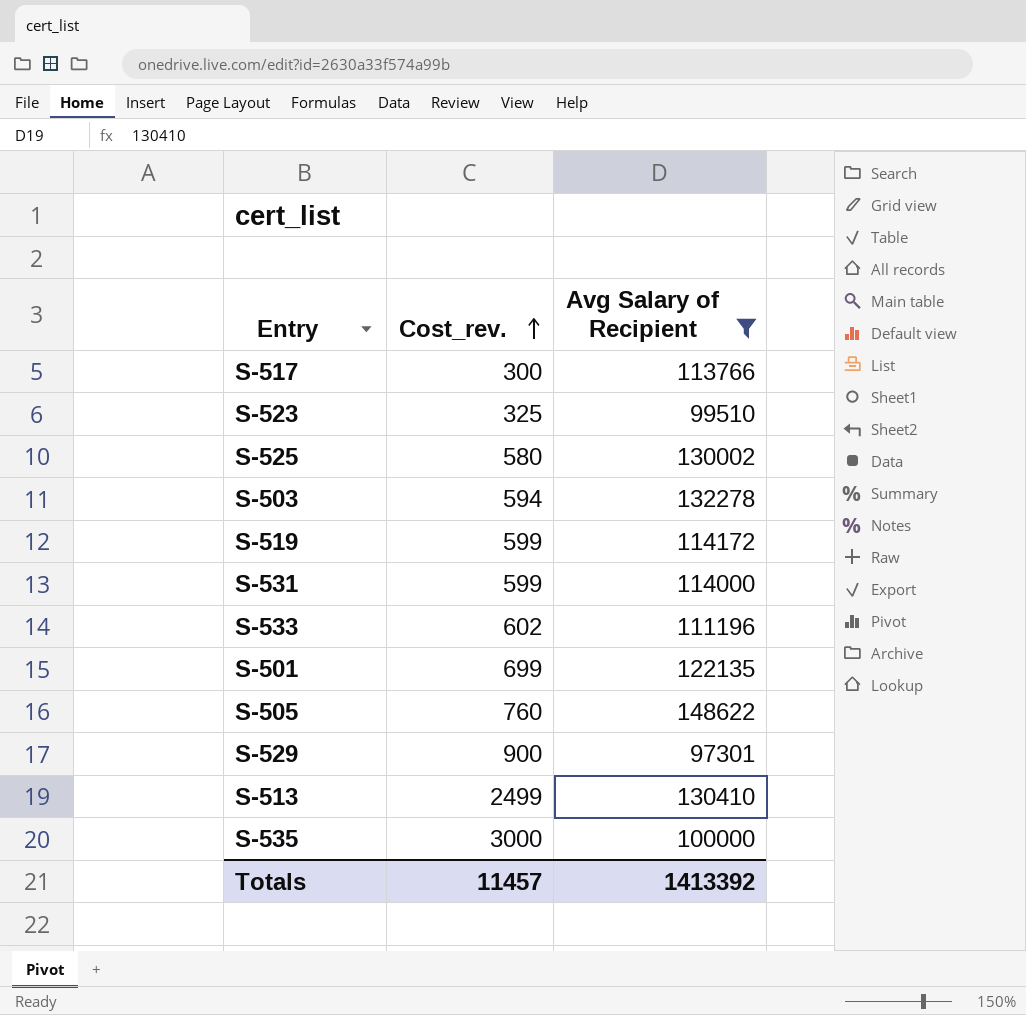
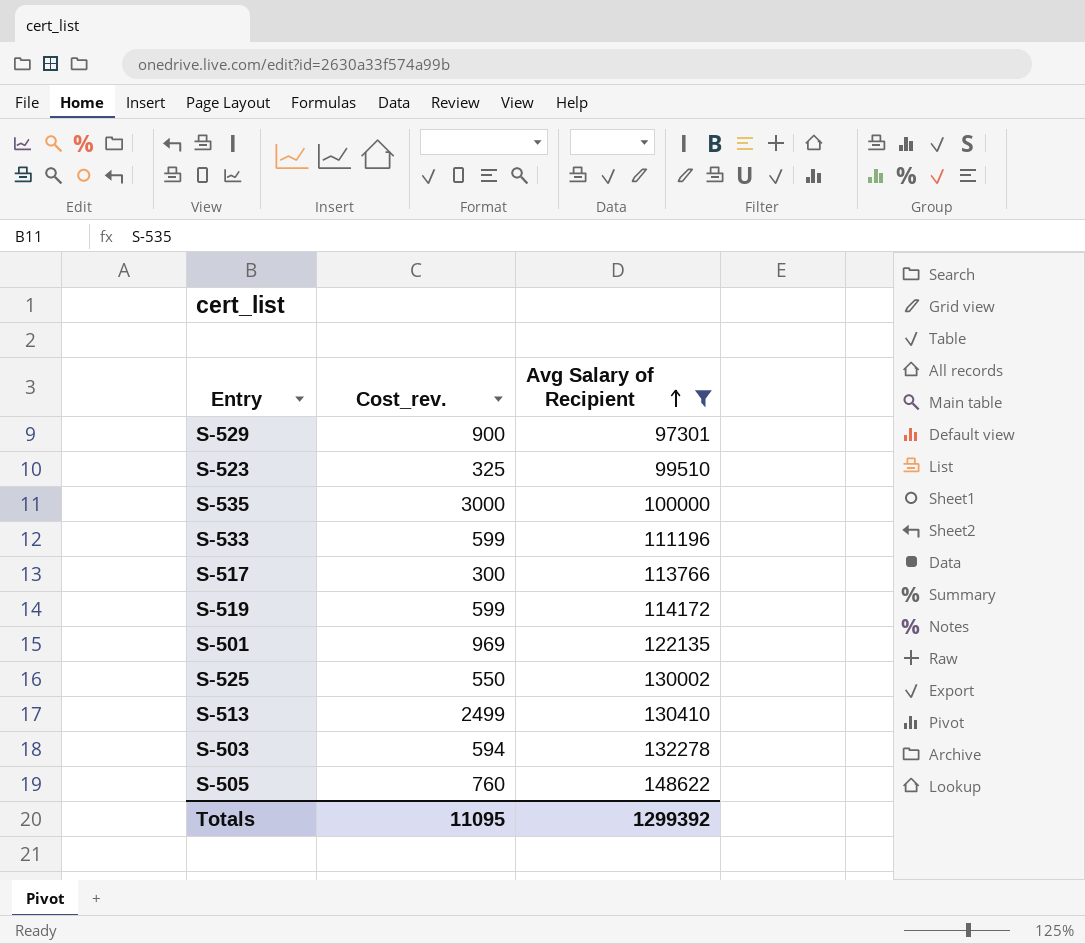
row order: Cost_rev. ascending -> Avg Salary of Recipient ascending
row S-531: 599 | 114000 -> none
S-533 | Cost_rev.: 602 -> 599
S-501 | Cost_rev.: 699 -> 969
S-525 | Cost_rev.: 580 -> 550
Totals | Cost_rev.: 11457 -> 11095
Totals | Avg Salary of Recipient: 1413392 -> 1299392

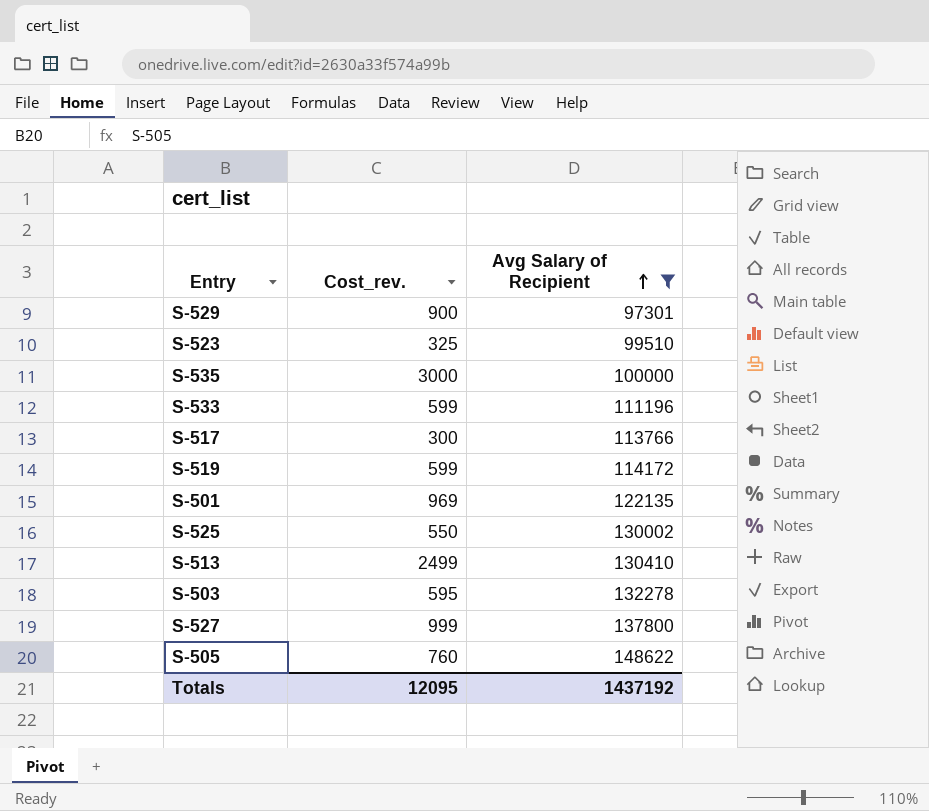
S-503 | Cost_rev.: 594 -> 595
row S-527: none -> 999 | 137800
Totals | Cost_rev.: 11095 -> 12095
Totals | Avg Salary of Recipient: 1299392 -> 1437192

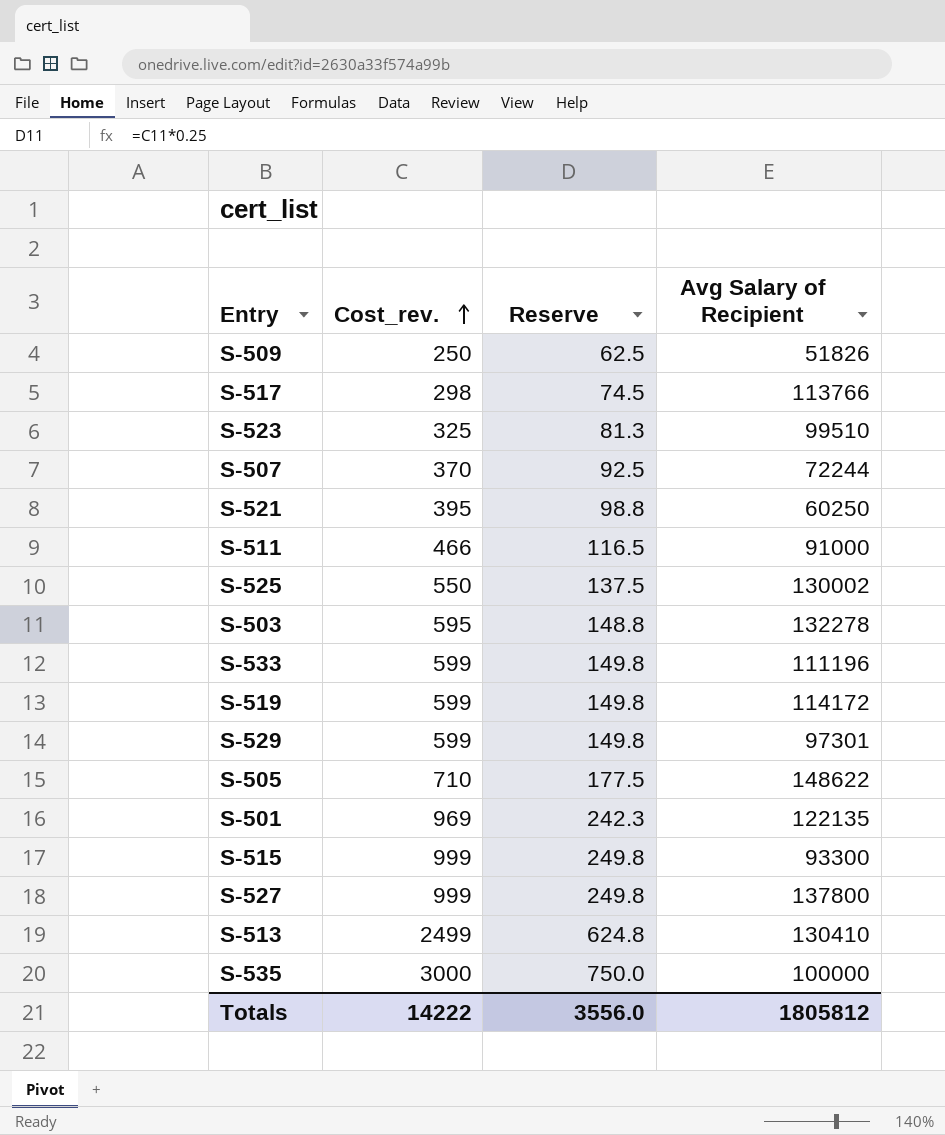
filter: Avg Salary of Recipient >= 97301 -> none
row order: Avg Salary of Recipient ascending -> Cost_rev. ascending
column Reserve | formula: none -> [Cost_rev.] * 0.25
S-517 | Cost_rev.: 300 -> 298
S-529 | Cost_rev.: 900 -> 599
S-505 | Cost_rev.: 760 -> 710
Totals | Cost_rev.: 12095 -> 14222
Totals | Avg Salary of Recipient: 1437192 -> 1805812

